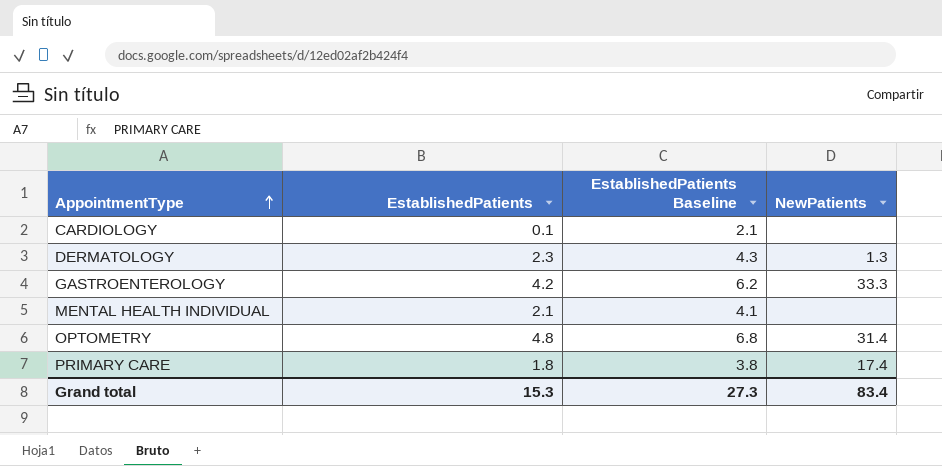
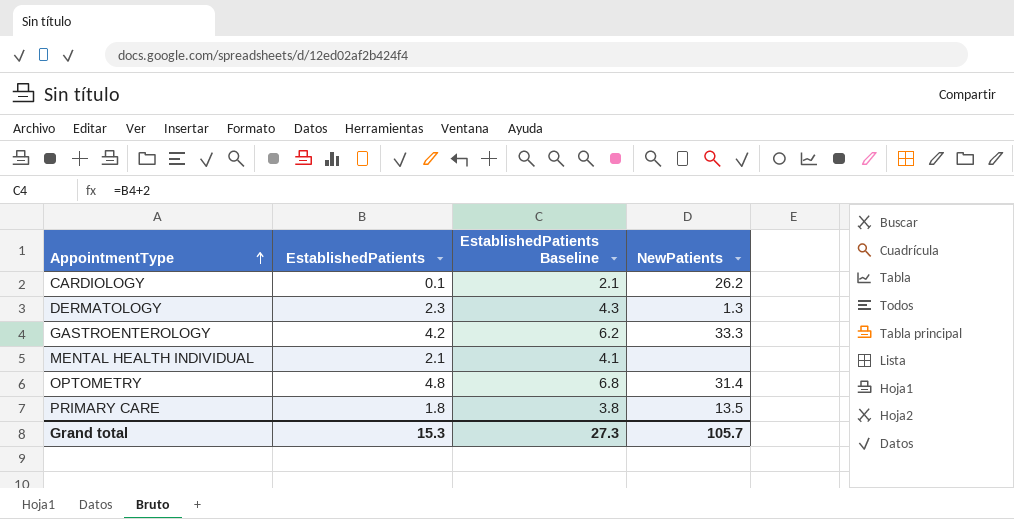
CARDIOLOGY | NewPatients: none -> 26.2
PRIMARY CARE | NewPatients: 17.4 -> 13.5
Grand total | NewPatients: 83.4 -> 105.7

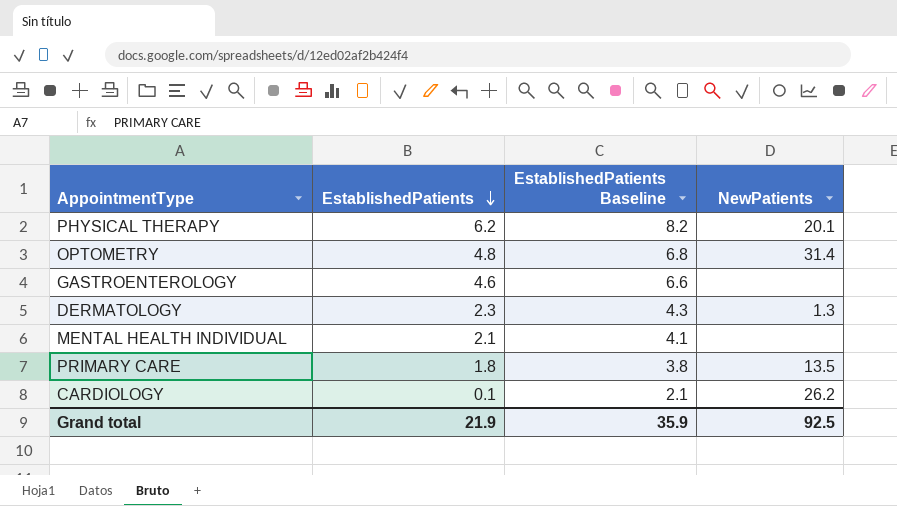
row order: AppointmentType ascending -> EstablishedPatients descending
row PHYSICAL THERAPY: none -> 6.2 | 8.2 | 20.1
GASTROENTEROLOGY | EstablishedPatients: 4.2 -> 4.6
GASTROENTEROLOGY | EstablishedPatients Baseline: 6.2 -> 6.6
GASTROENTEROLOGY | NewPatients: 33.3 -> none
Grand total | EstablishedPatients: 15.3 -> 21.9
Grand total | EstablishedPatients Baseline: 27.3 -> 35.9
Grand total | NewPatients: 105.7 -> 92.5

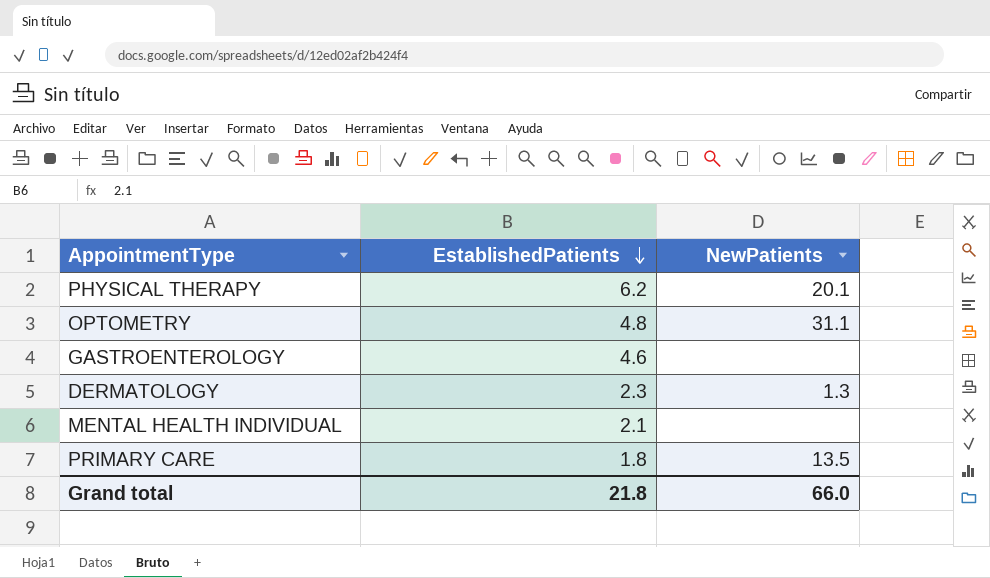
column EstablishedPatients Baseline | formula: [EstablishedPatients] + 2 -> none
row CARDIOLOGY: 0.1 | 2.1 | 26.2 -> none
OPTOMETRY | NewPatients: 31.4 -> 31.1
Grand total | EstablishedPatients: 21.9 -> 21.8
Grand total | NewPatients: 92.5 -> 66.0

